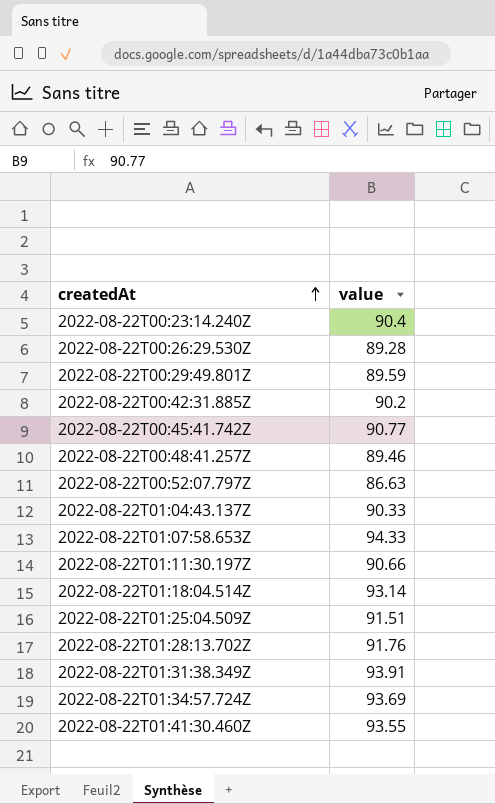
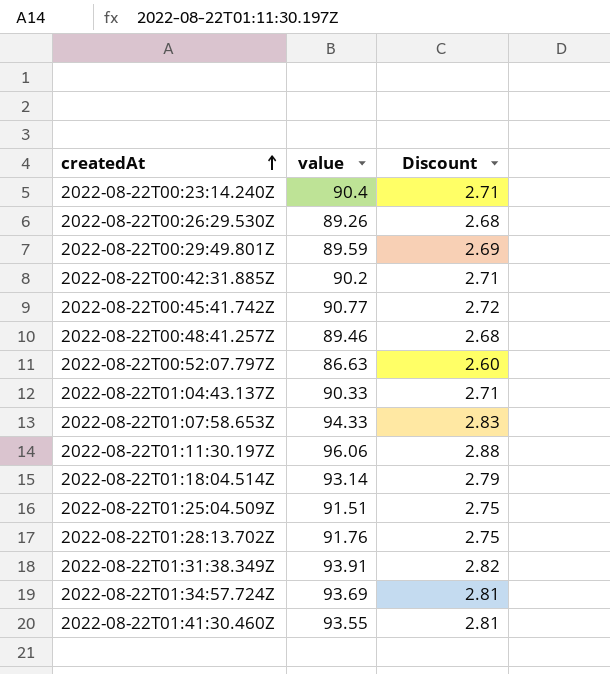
column Discount | formula: none -> [value] * 0.03
2022-08-22T00:26:29.530Z | value: 89.28 -> 89.26
2022-08-22T01:11:30.197Z | value: 90.66 -> 96.06

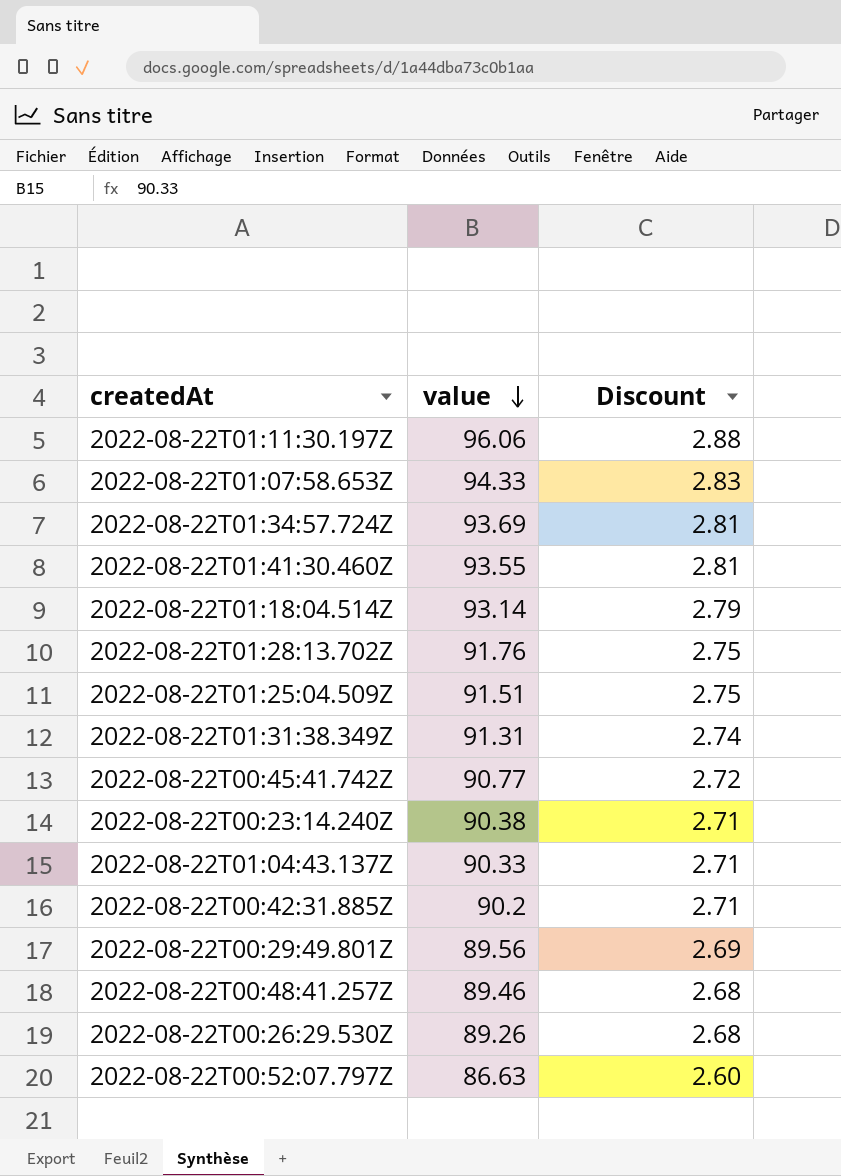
row order: createdAt ascending -> value descending
2022-08-22T01:31:38.349Z | value: 93.91 -> 91.31
2022-08-22T01:31:38.349Z | Discount: 2.82 -> 2.74
2022-08-22T00:23:14.240Z | value: 90.4 -> 90.38
2022-08-22T00:29:49.801Z | value: 89.59 -> 89.56

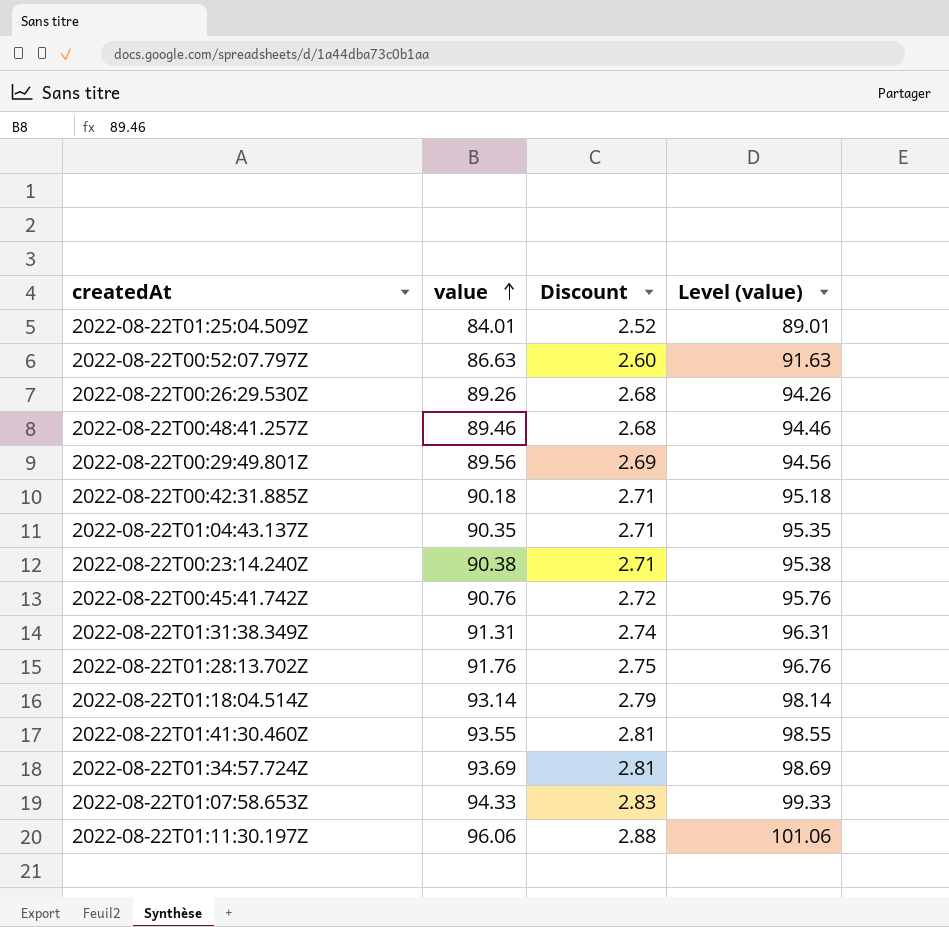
row order: value descending -> value ascending
column Level (value) | formula: none -> [value] + 5
2022-08-22T01:25:04.509Z | value: 91.51 -> 84.01
2022-08-22T01:25:04.509Z | Discount: 2.75 -> 2.52
2022-08-22T00:42:31.885Z | value: 90.2 -> 90.18
2022-08-22T01:04:43.137Z | value: 90.33 -> 90.35
2022-08-22T00:45:41.742Z | value: 90.77 -> 90.76

